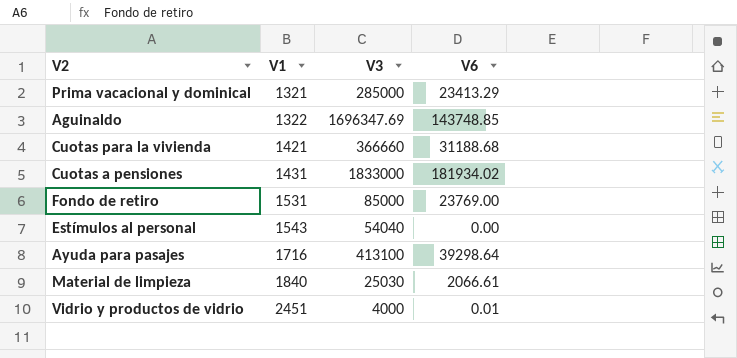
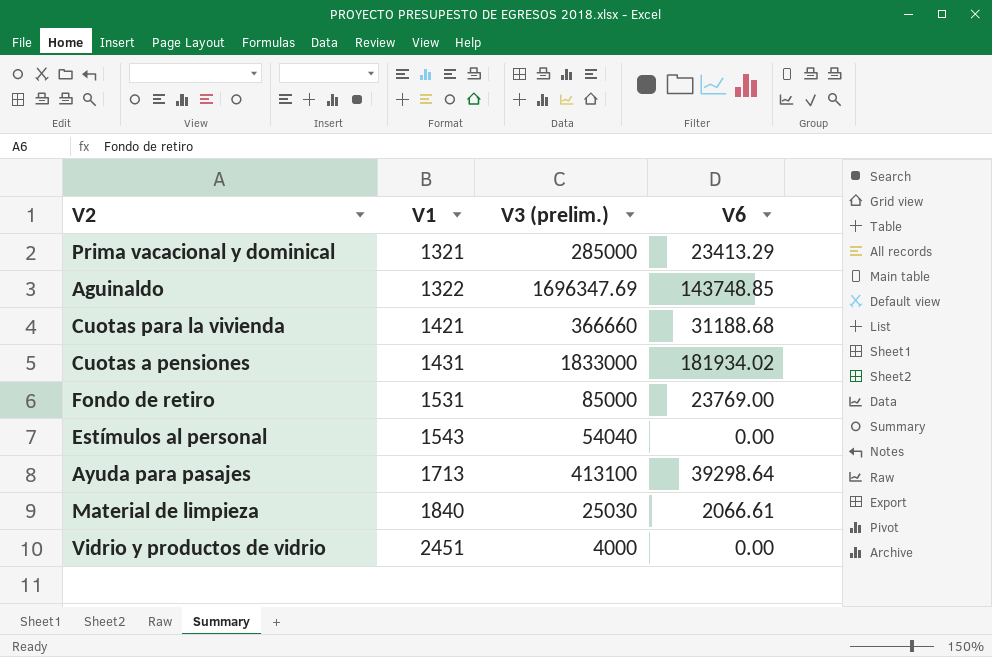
column name: V3 -> V3 (prelim.)
Ayuda para pasajes | V1: 1716 -> 1713
Vidrio y productos de vidrio | V6: 0.01 -> 0.00

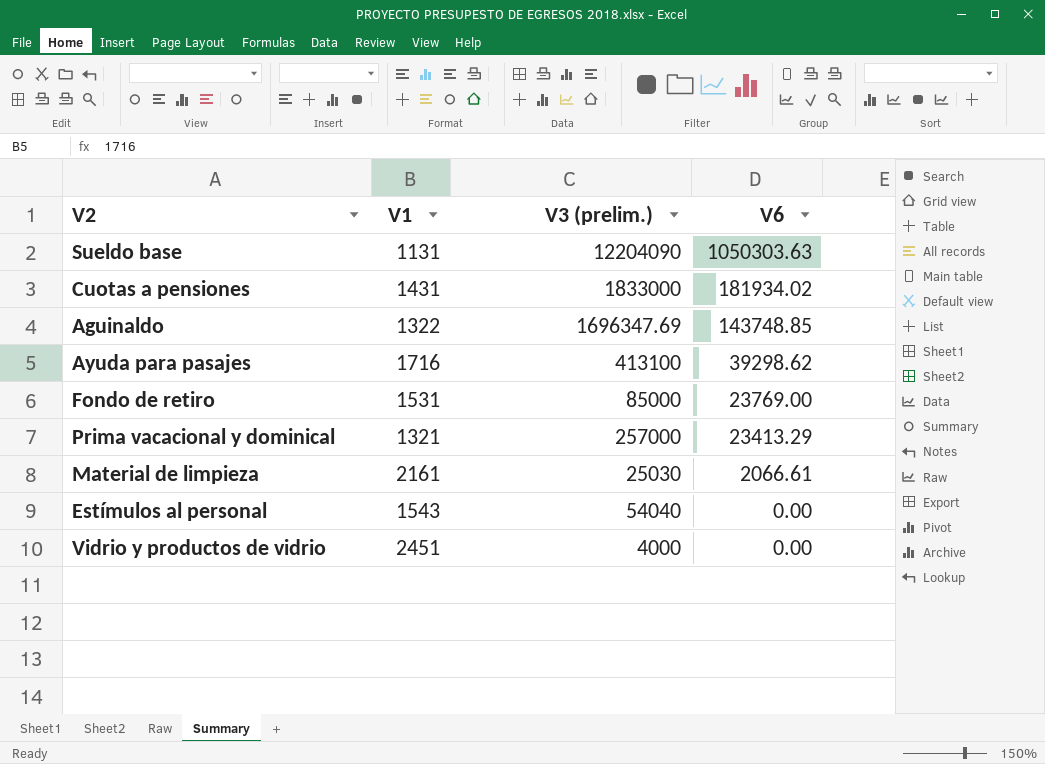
row order: V1 ascending -> V6 descending
row Cuotas para la vivienda: 1421 | 366660 | 31188.68 -> none
row Sueldo base: none -> 1131 | 12204090 | 1050303.63
Ayuda para pasajes | V1: 1713 -> 1716
Ayuda para pasajes | V6: 39298.64 -> 39298.62
Prima vacacional y dominical | V3 (prelim.): 285000 -> 257000
Material de limpieza | V1: 1840 -> 2161

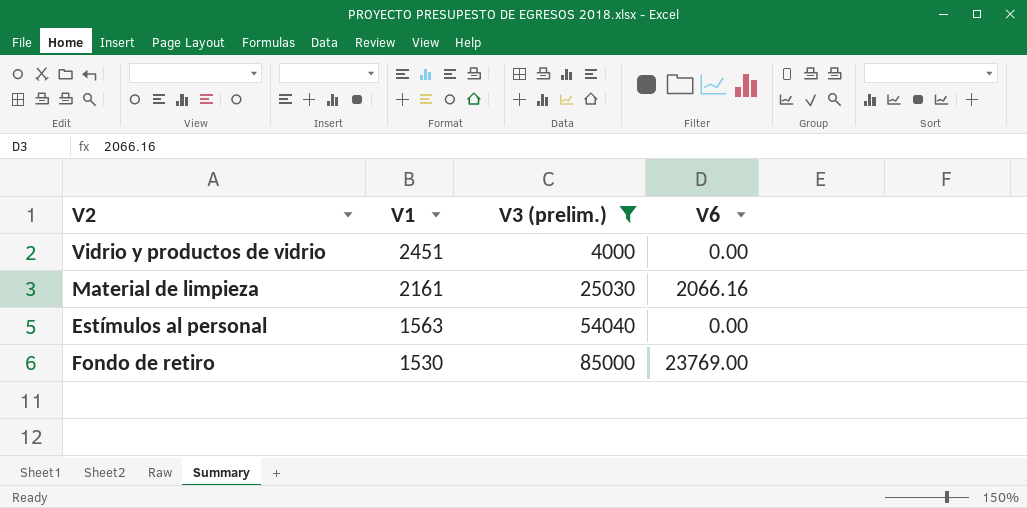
filter: none -> V3 (prelim.) <= 85000
row order: V6 descending -> V1 descending
Material de limpieza | V6: 2066.61 -> 2066.16
Estímulos al personal | V1: 1543 -> 1563
Fondo de retiro | V1: 1531 -> 1530

